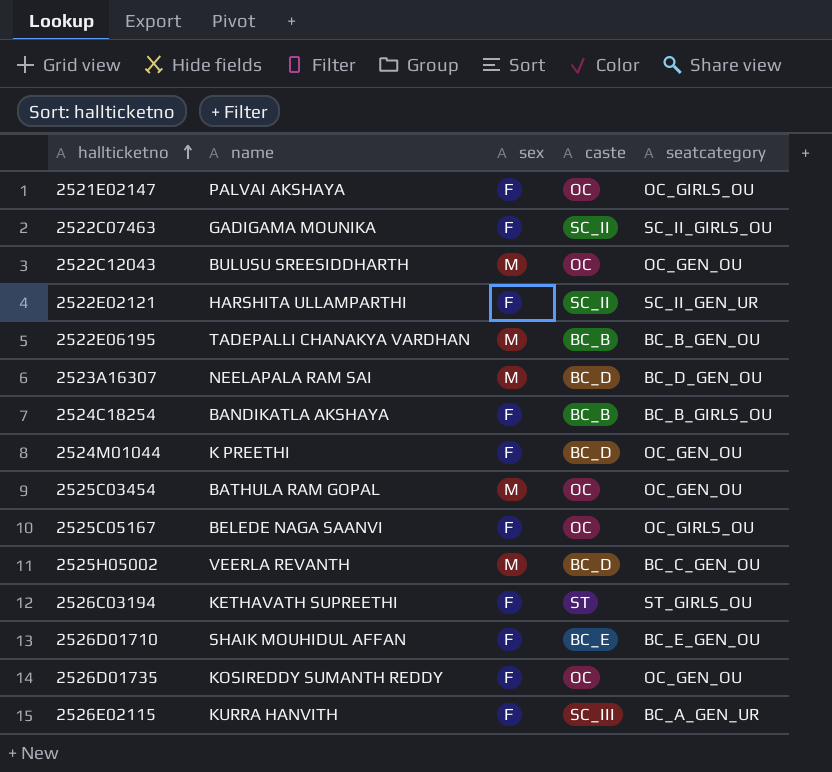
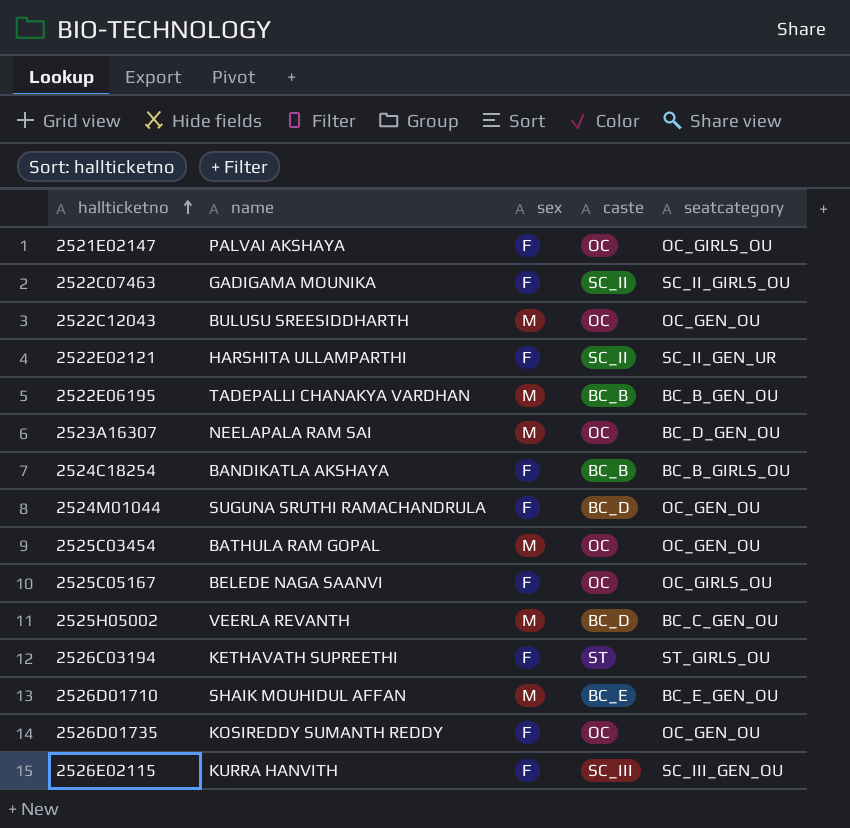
2523A16307 | caste: BC_D -> OC
2524M01044 | name: K PREETHI -> SUGUNA SRUTHI RAMACHANDRULA
2526D01710 | sex: F -> M
2526E02115 | seatcategory: BC_A_GEN_UR -> SC_III_GEN_OU

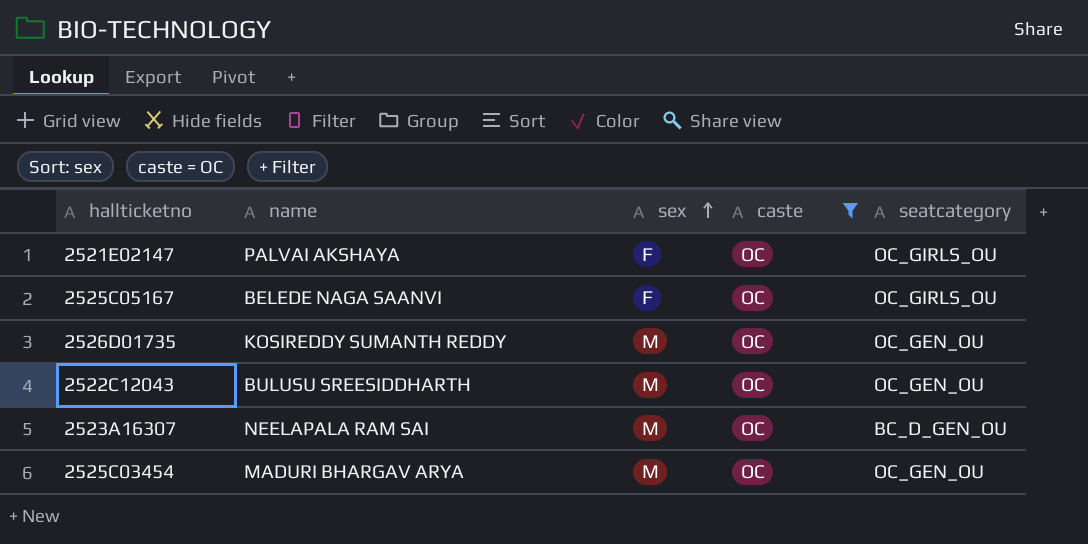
filter: none -> caste = OC
row order: hallticketno ascending -> sex ascending
2526D01735 | sex: F -> M
2525C03454 | name: BATHULA RAM GOPAL -> MADURI BHARGAV ARYA

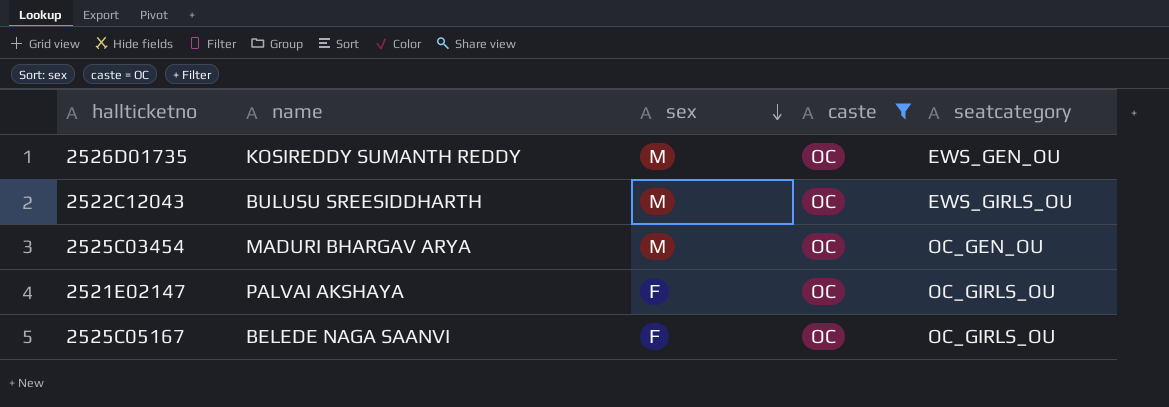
row order: sex ascending -> sex descending
row 2523A16307: NEELAPALA RAM SAI | M | OC | BC_D_GEN_OU -> none
2526D01735 | seatcategory: OC_GEN_OU -> EWS_GEN_OU
2522C12043 | seatcategory: OC_GEN_OU -> EWS_GIRLS_OU

